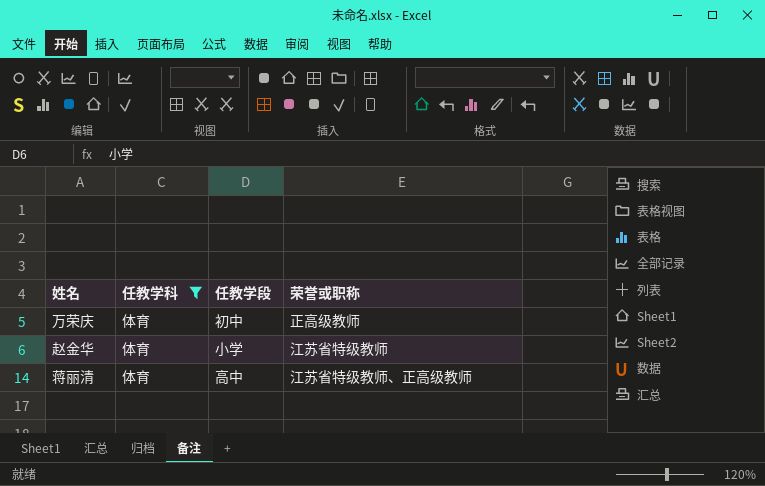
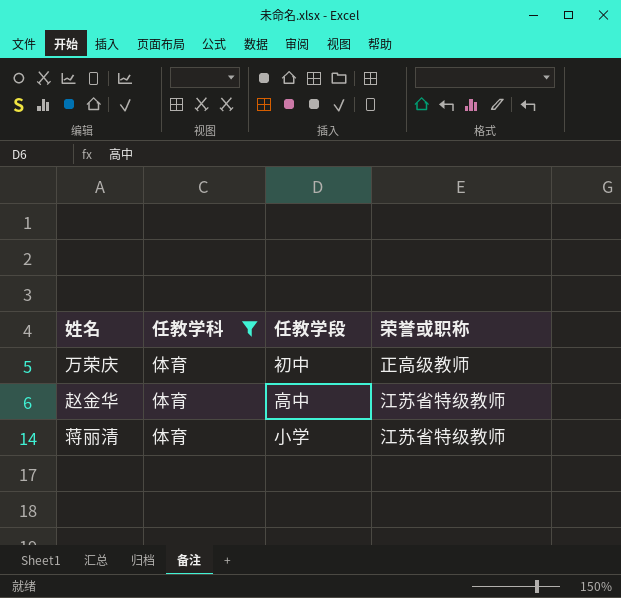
赵金华 | 任教学段: 小学 -> 高中
蒋丽清 | 任教学段: 高中 -> 小学
蒋丽清 | 荣誉或职称: 江苏省特级教师、正高级教师 -> 江苏省特级教师

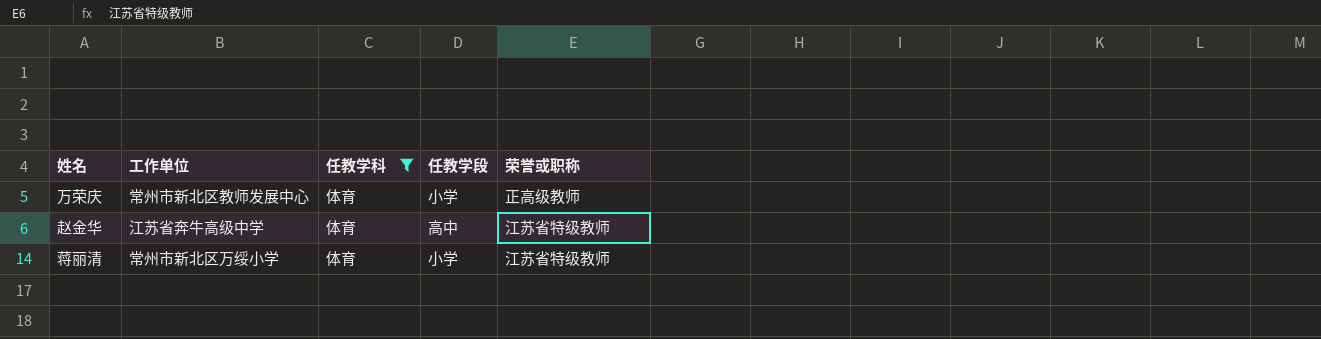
column 工作单位 | position: none -> 2
万荣庆 | 任教学段: 初中 -> 小学

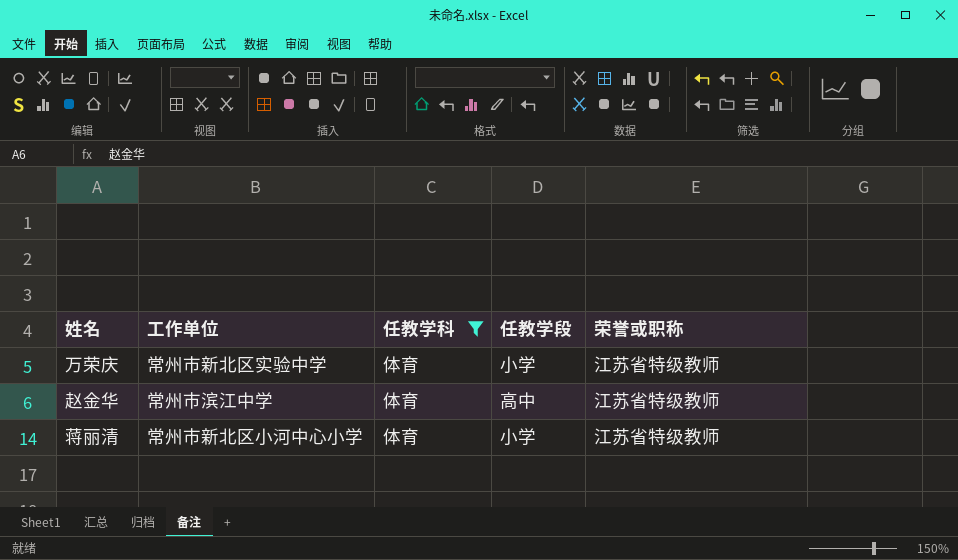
万荣庆 | 工作单位: 常州市新北区教师发展中心 -> 常州市新北区实验中学
万荣庆 | 荣誉或职称: 正高级教师 -> 江苏省特级教师
赵金华 | 工作单位: 江苏省奔牛高级中学 -> 常州市滨江中学
蒋丽清 | 工作单位: 常州市新北区万绥小学 -> 常州市新北区小河中心小学

